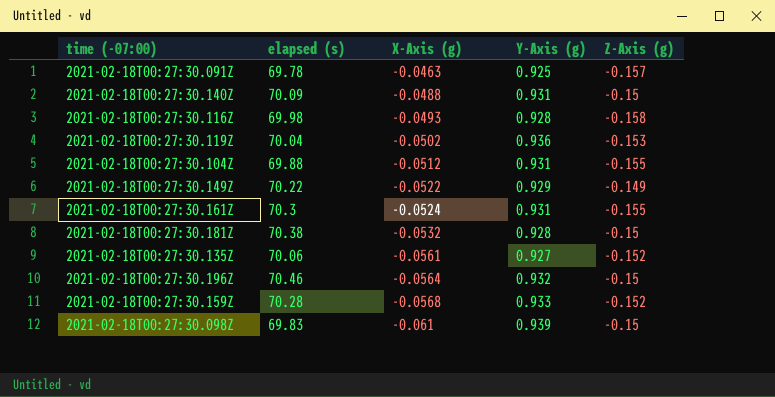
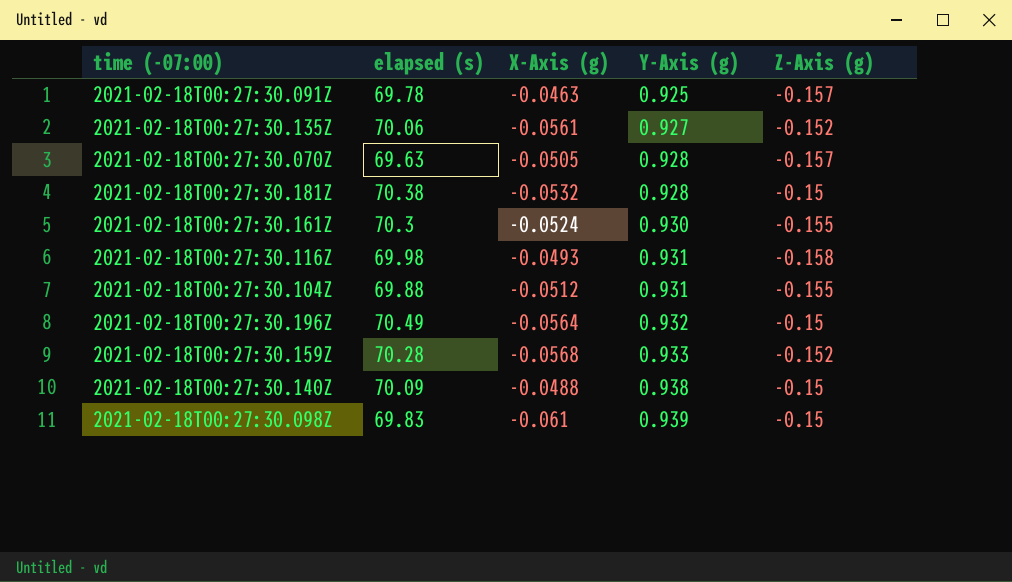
row order: X-Axis (g) descending -> Y-Axis (g) ascending
row 2021-02-18T00:27:30.119Z: 70.04 | -0.0502 | 0.936 | -0.153 -> none
row 2021-02-18T00:27:30.149Z: 70.22 | -0.0522 | 0.929 | -0.149 -> none
row 2021-02-18T00:27:30.070Z: none -> 69.63 | -0.0505 | 0.928 | -0.157
2021-02-18T00:27:30.161Z | Y-Axis (g): 0.931 -> 0.930
2021-02-18T00:27:30.116Z | Y-Axis (g): 0.928 -> 0.931
2021-02-18T00:27:30.196Z | elapsed (s): 70.46 -> 70.49
2021-02-18T00:27:30.140Z | Y-Axis (g): 0.931 -> 0.938

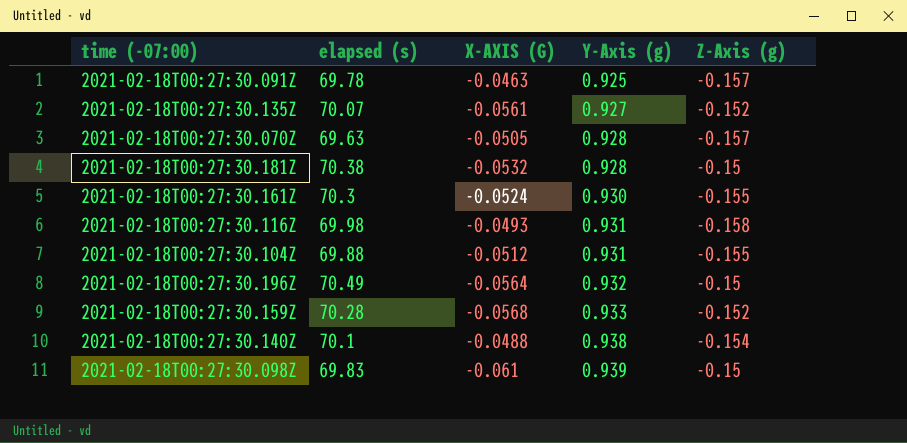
column name: X-Axis (g) -> X-AXIS (G)
2021-02-18T00:27:30.135Z | elapsed (s): 70.06 -> 70.07
2021-02-18T00:27:30.140Z | elapsed (s): 70.09 -> 70.1
2021-02-18T00:27:30.140Z | Z-Axis (g): -0.15 -> -0.154

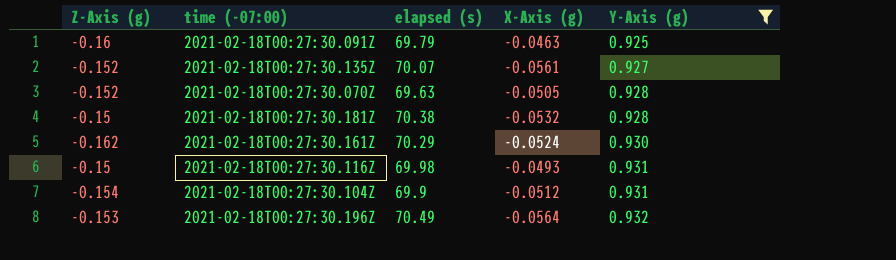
filter: none -> Y-Axis (g) <= 0.932
column Z-Axis (g) | position: 5 -> 1
column name: X-AXIS (G) -> X-Axis (g)
2021-02-18T00:27:30.091Z | Z-Axis (g): -0.157 -> -0.16
2021-02-18T00:27:30.091Z | elapsed (s): 69.78 -> 69.79
2021-02-18T00:27:30.070Z | Z-Axis (g): -0.157 -> -0.152
2021-02-18T00:27:30.161Z | Z-Axis (g): -0.155 -> -0.162
2021-02-18T00:27:30.161Z | elapsed (s): 70.3 -> 70.29
2021-02-18T00:27:30.116Z | Z-Axis (g): -0.158 -> -0.15
2021-02-18T00:27:30.104Z | Z-Axis (g): -0.155 -> -0.154
2021-02-18T00:27:30.104Z | elapsed (s): 69.88 -> 69.9
2021-02-18T00:27:30.196Z | Z-Axis (g): -0.15 -> -0.153

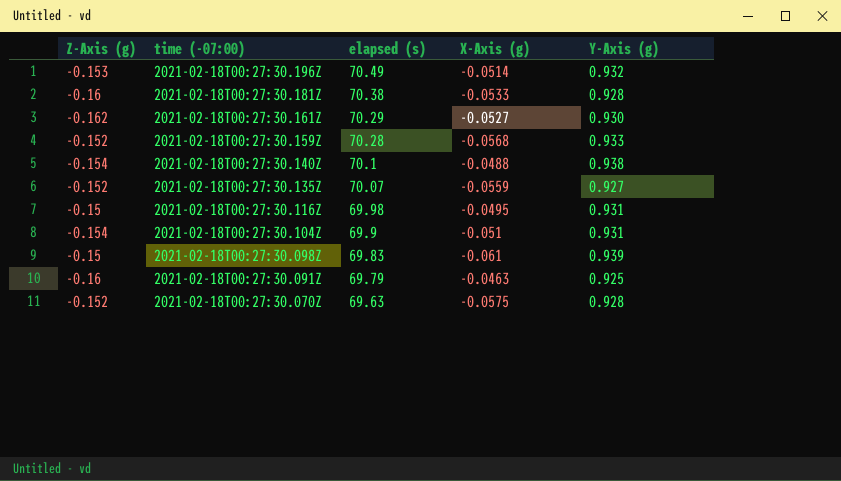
filter: Y-Axis (g) <= 0.932 -> none
row order: Y-Axis (g) ascending -> time (-07:00) descending
2021-02-18T00:27:30.196Z | X-Axis (g): -0.0564 -> -0.0514
2021-02-18T00:27:30.181Z | Z-Axis (g): -0.15 -> -0.16
2021-02-18T00:27:30.181Z | X-Axis (g): -0.0532 -> -0.0533
2021-02-18T00:27:30.161Z | X-Axis (g): -0.0524 -> -0.0527
2021-02-18T00:27:30.135Z | X-Axis (g): -0.0561 -> -0.0559
2021-02-18T00:27:30.116Z | X-Axis (g): -0.0493 -> -0.0495
2021-02-18T00:27:30.104Z | X-Axis (g): -0.0512 -> -0.051
2021-02-18T00:27:30.070Z | X-Axis (g): -0.0505 -> -0.0575

